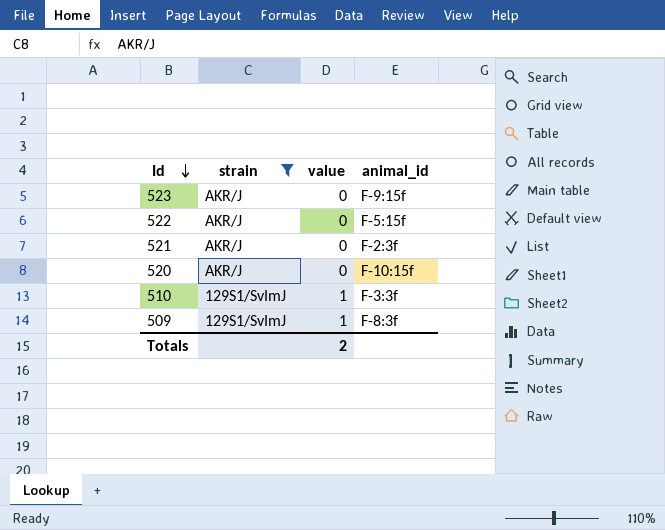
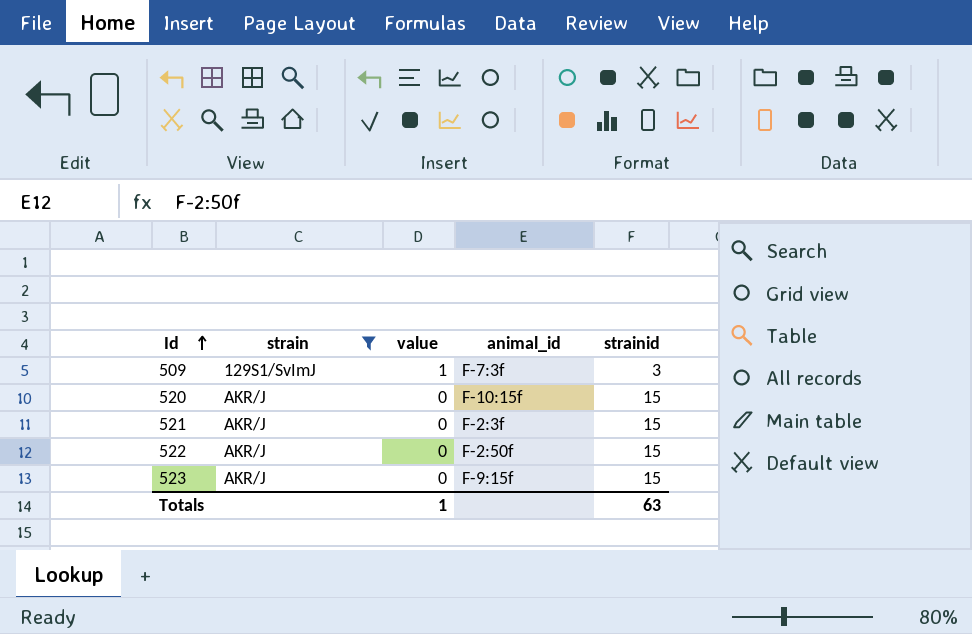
row order: Id descending -> Id ascending
column strainid | position: none -> 5
row 510: 129S1/SvImJ | 1 | F-3:3f -> none
509 | animal_id: F-8:3f -> F-7:3f
522 | animal_id: F-5:15f -> F-2:50f
Totals | value: 2 -> 1

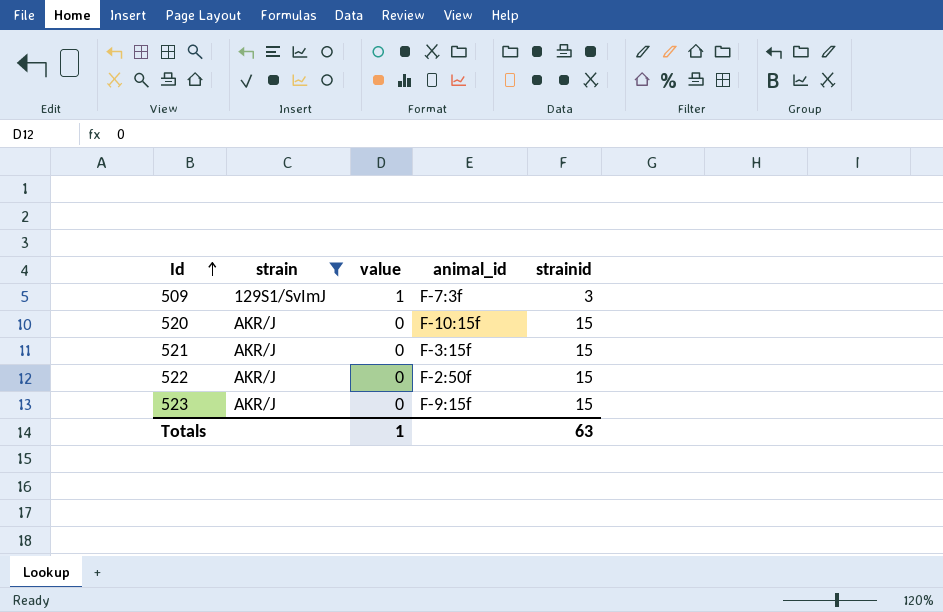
521 | animal_id: F-2:3f -> F-3:15f

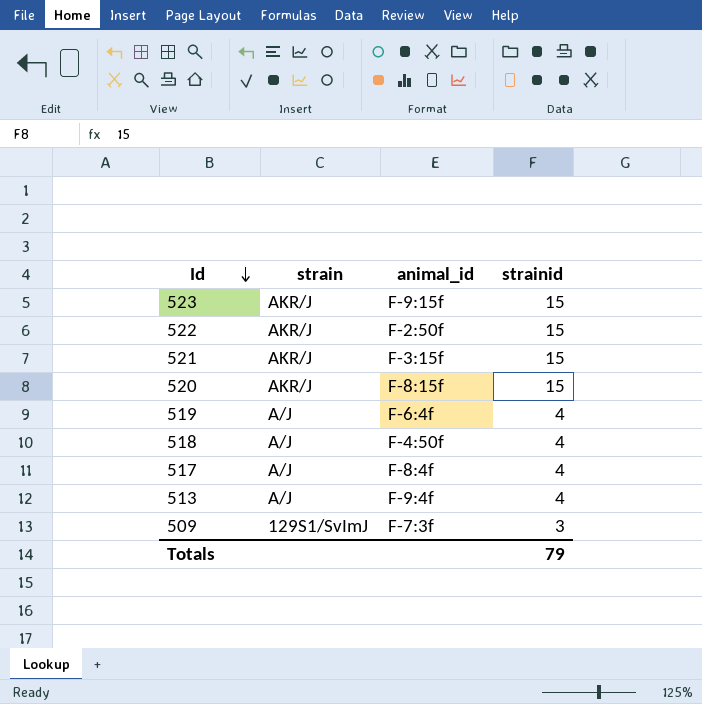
filter: strain != A/J -> none
row order: Id ascending -> Id descending
column value | position: 3 -> none
520 | animal_id: F-10:15f -> F-8:15f
Totals | strainid: 63 -> 79

